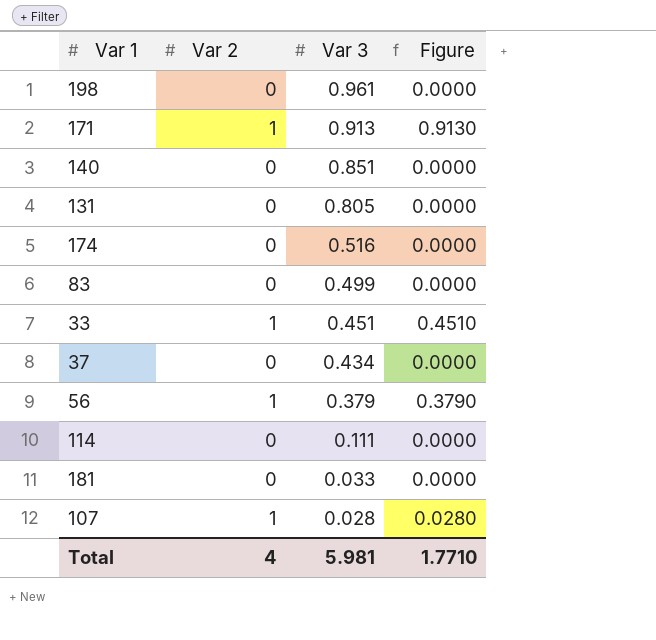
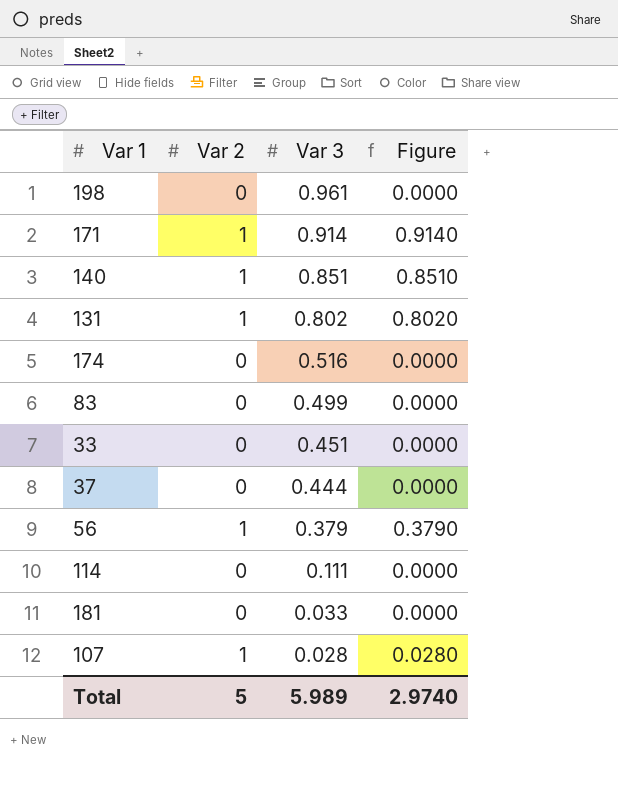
171 | Var 3: 0.913 -> 0.914
171 | Figure: 0.9130 -> 0.9140
140 | Var 2: 0 -> 1
140 | Figure: 0.0000 -> 0.8510
131 | Var 2: 0 -> 1
131 | Var 3: 0.805 -> 0.802
131 | Figure: 0.0000 -> 0.8020
33 | Var 2: 1 -> 0
33 | Figure: 0.4510 -> 0.0000
37 | Var 3: 0.434 -> 0.444
Total | Var 2: 4 -> 5
Total | Var 3: 5.981 -> 5.989
Total | Figure: 1.7710 -> 2.9740

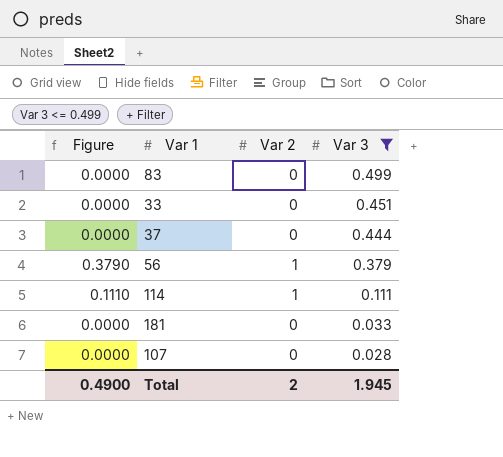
filter: none -> Var 3 <= 0.499
column Figure | position: 4 -> 1
114 | Figure: 0.0000 -> 0.1110
114 | Var 2: 0 -> 1
107 | Figure: 0.0280 -> 0.0000
107 | Var 2: 1 -> 0
Total | Figure: 2.9740 -> 0.4900
Total | Var 2: 5 -> 2
Total | Var 3: 5.989 -> 1.945

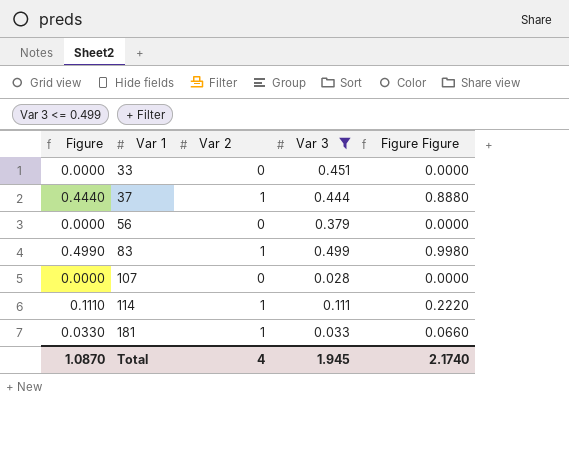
row order: Var 3 descending -> Var 1 ascending
column Figure Figure | formula: none -> [Figure] * 2
37 | Figure: 0.0000 -> 0.4440
37 | Var 2: 0 -> 1
56 | Figure: 0.3790 -> 0.0000
56 | Var 2: 1 -> 0
83 | Figure: 0.0000 -> 0.4990
83 | Var 2: 0 -> 1
181 | Figure: 0.0000 -> 0.0330
181 | Var 2: 0 -> 1
Total | Figure: 0.4900 -> 1.0870
Total | Var 2: 2 -> 4

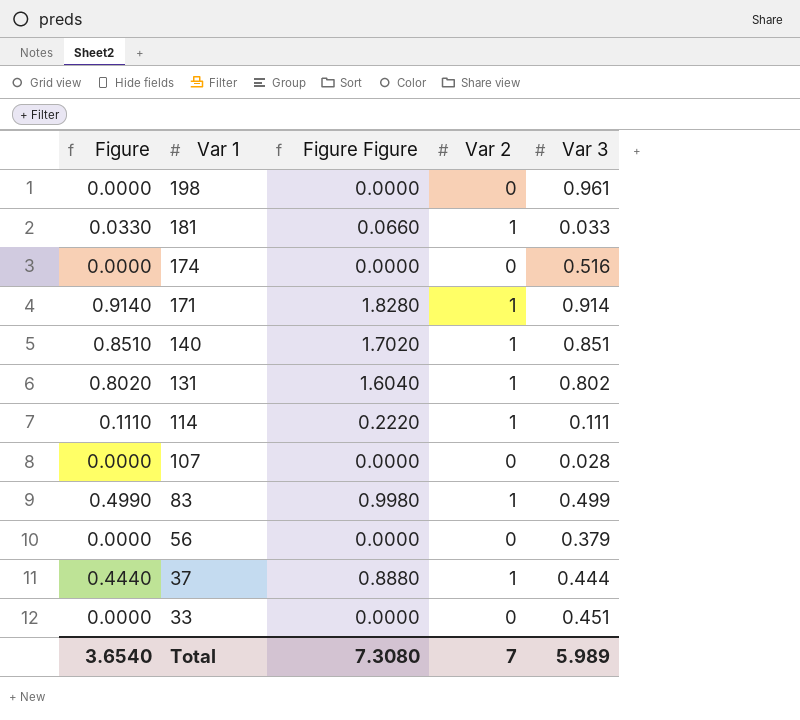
filter: Var 3 <= 0.499 -> none
row order: Var 1 ascending -> Var 1 descending
column Figure Figure | position: 5 -> 3
Total | Figure: 1.0870 -> 3.6540
Total | Figure Figure: 2.1740 -> 7.3080
Total | Var 2: 4 -> 7
Total | Var 3: 1.945 -> 5.989

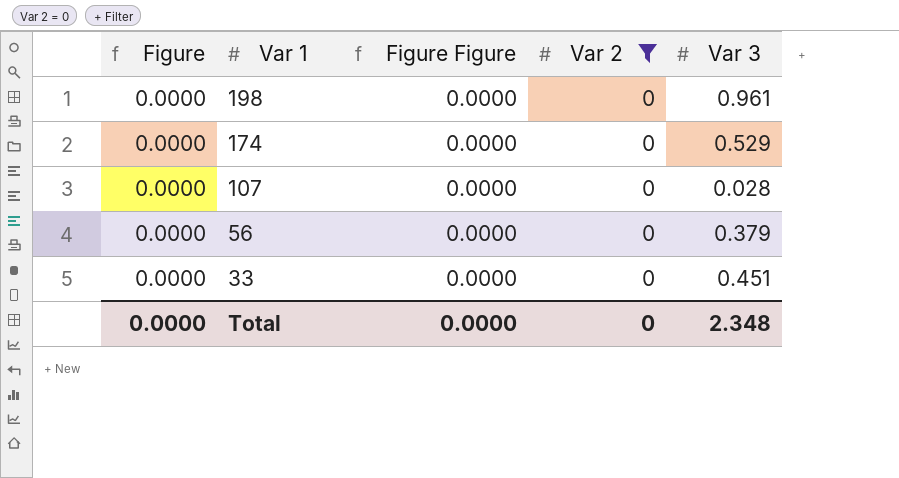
filter: none -> Var 2 = 0
174 | Var 3: 0.516 -> 0.529
Total | Figure: 3.6540 -> 0.0000
Total | Figure Figure: 7.3080 -> 0.0000
Total | Var 2: 7 -> 0
Total | Var 3: 5.989 -> 2.348

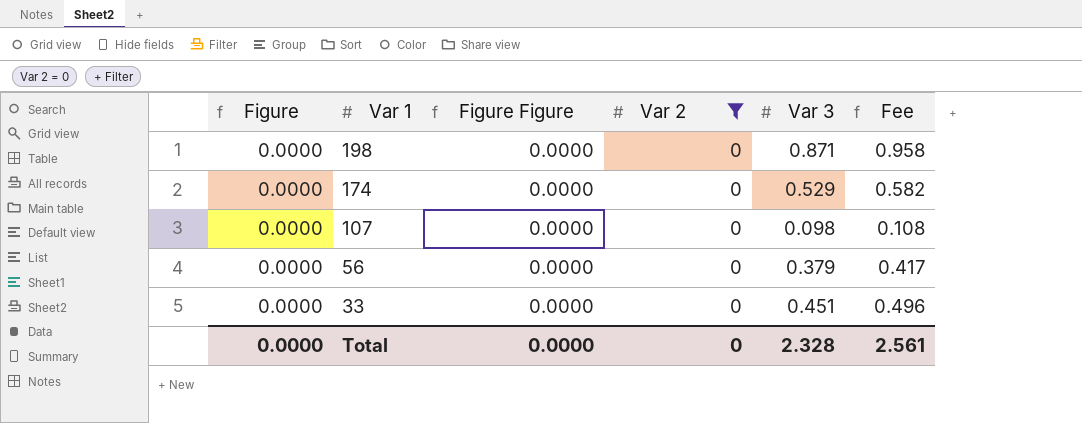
column Fee | formula: none -> [Var 3] * 1.1
198 | Var 3: 0.961 -> 0.871
107 | Var 3: 0.028 -> 0.098
Total | Var 3: 2.348 -> 2.328

